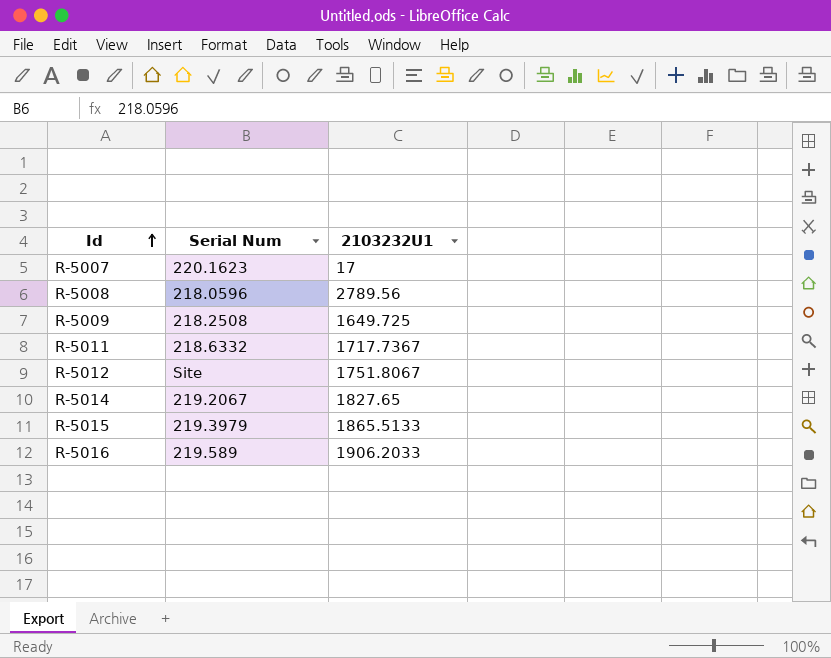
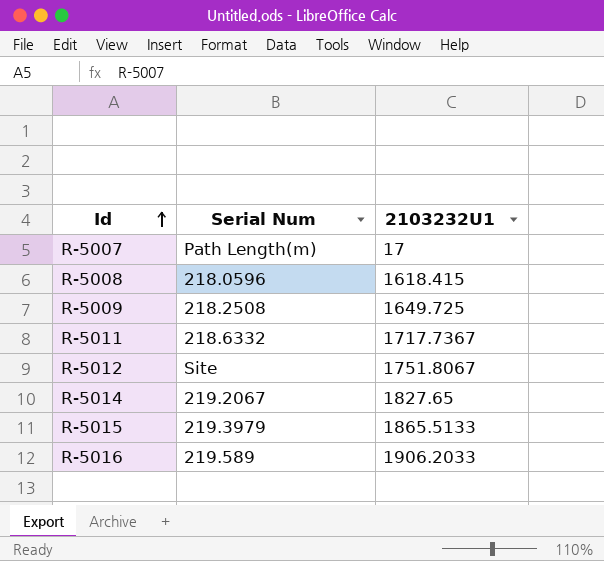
R-5007 | Serial Num: 220.1623 -> Path Length(m)
R-5008 | 2103232U1: 2789.56 -> 1618.415

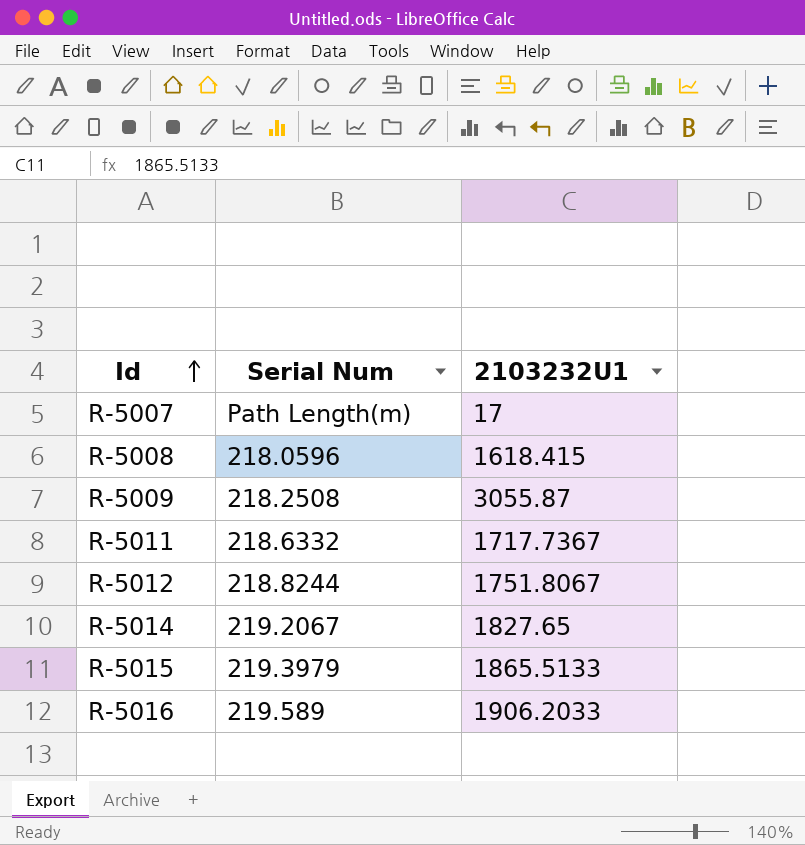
R-5009 | 2103232U1: 1649.725 -> 3055.87
R-5012 | Serial Num: Site -> 218.8244

